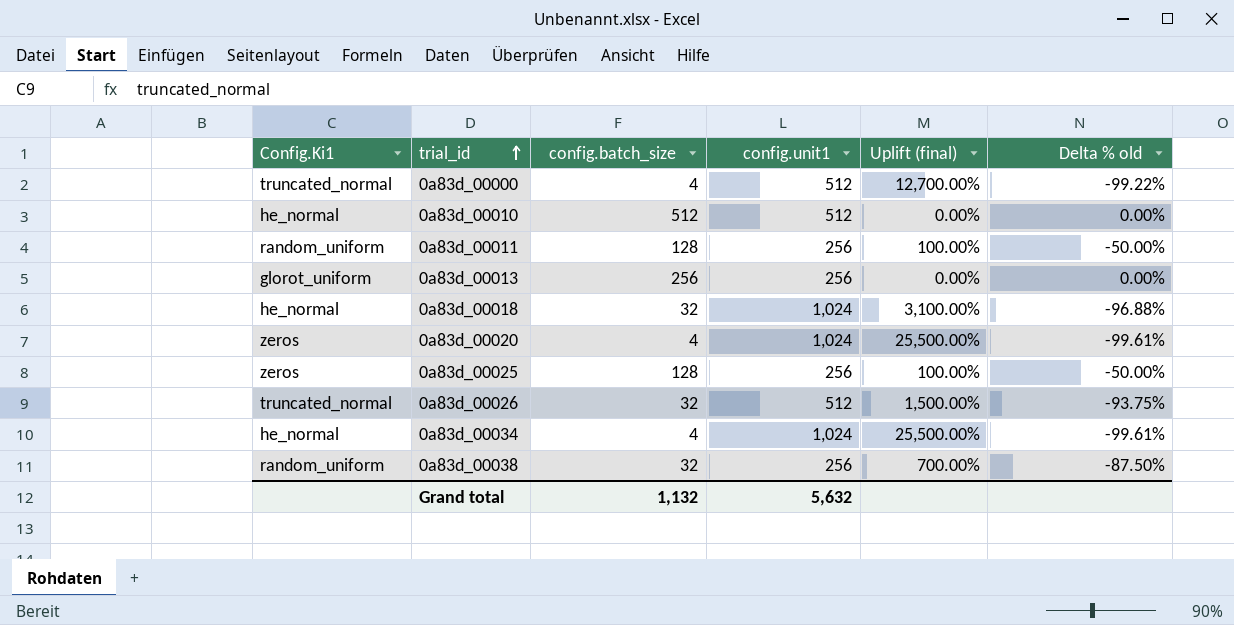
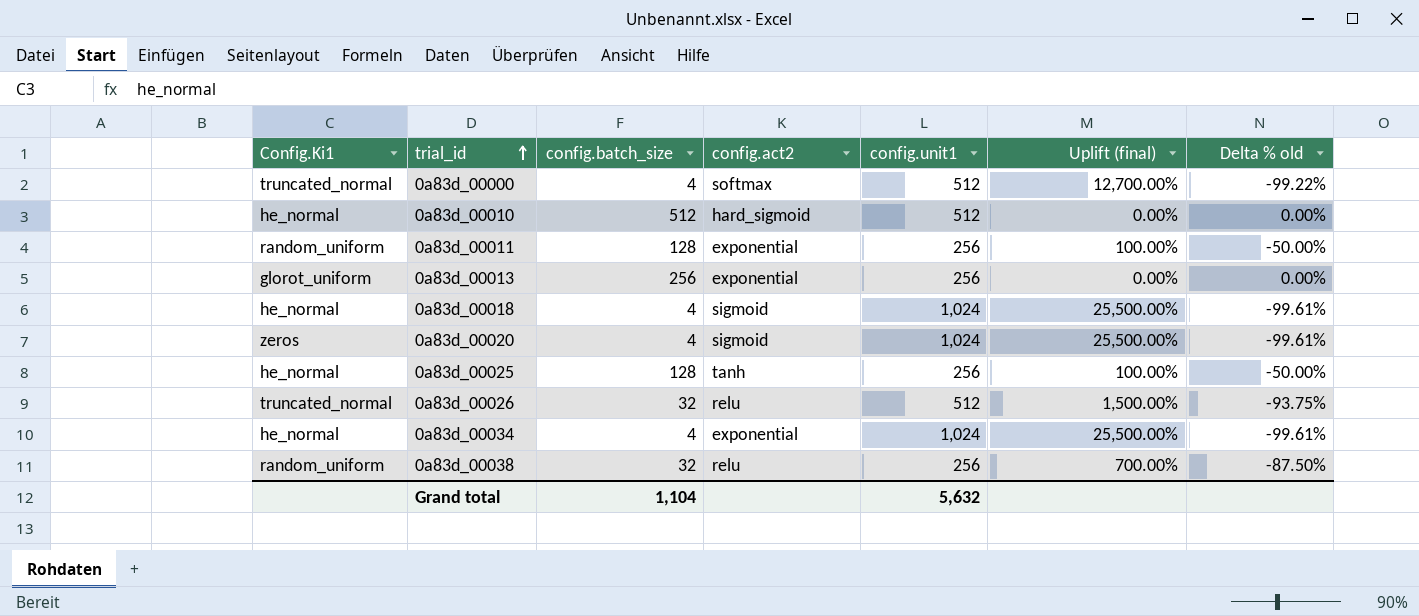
column config.act2 | position: none -> 4
0a83d_00018 | config.batch_size: 32 -> 4
0a83d_00018 | Uplift (final): 3,100.00% -> 25,500.00%
0a83d_00018 | Delta % old: -96.88% -> -99.61%
0a83d_00025 | Config.Ki1: zeros -> he_normal
Grand total | config.batch_size: 1,132 -> 1,104

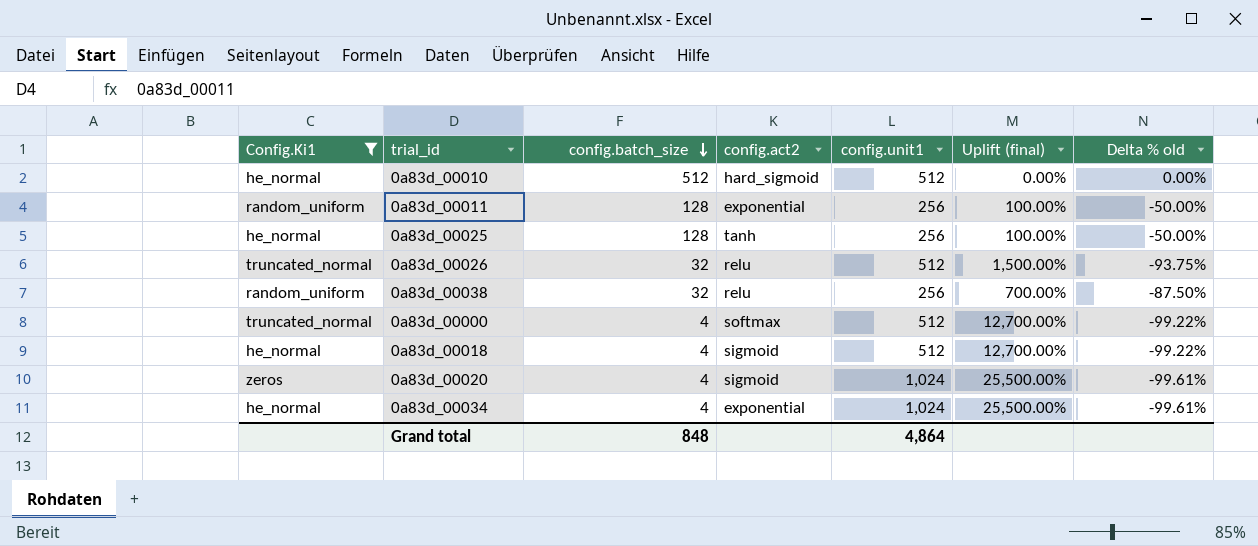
filter: none -> Config.Ki1 != glorot_uniform
row order: trial_id ascending -> config.batch_size descending
0a83d_00018 | config.unit1: 1,024 -> 512
0a83d_00018 | Uplift (final): 25,500.00% -> 12,700.00%
0a83d_00018 | Delta % old: -99.61% -> -99.22%
Grand total | config.batch_size: 1,104 -> 848
Grand total | config.unit1: 5,632 -> 4,864

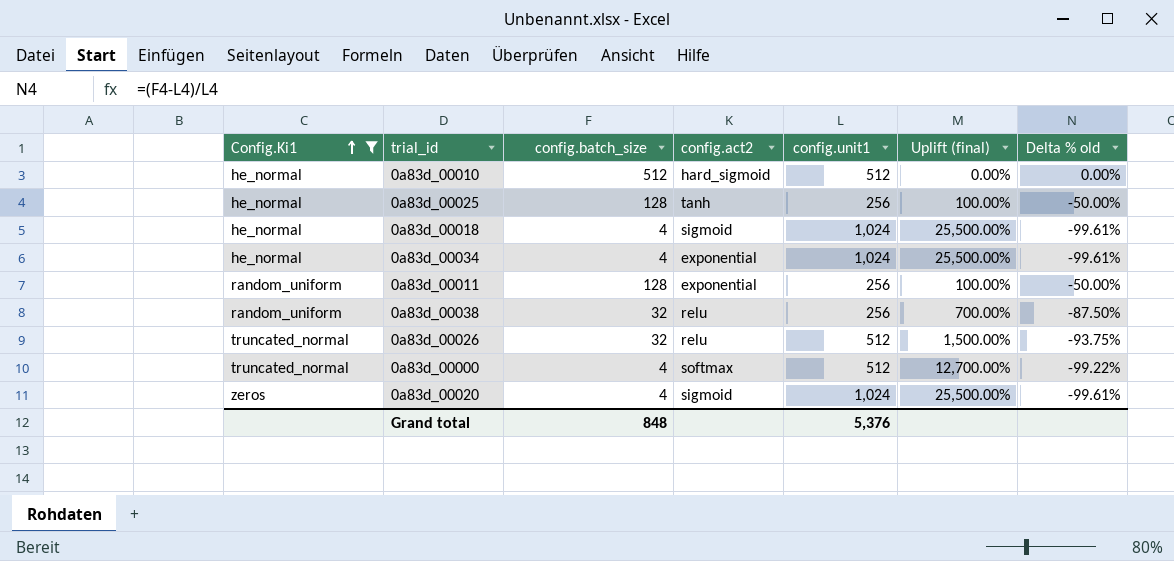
row order: config.batch_size descending -> Config.Ki1 ascending
0a83d_00018 | config.unit1: 512 -> 1,024
0a83d_00018 | Uplift (final): 12,700.00% -> 25,500.00%
0a83d_00018 | Delta % old: -99.22% -> -99.61%
Grand total | config.unit1: 4,864 -> 5,376

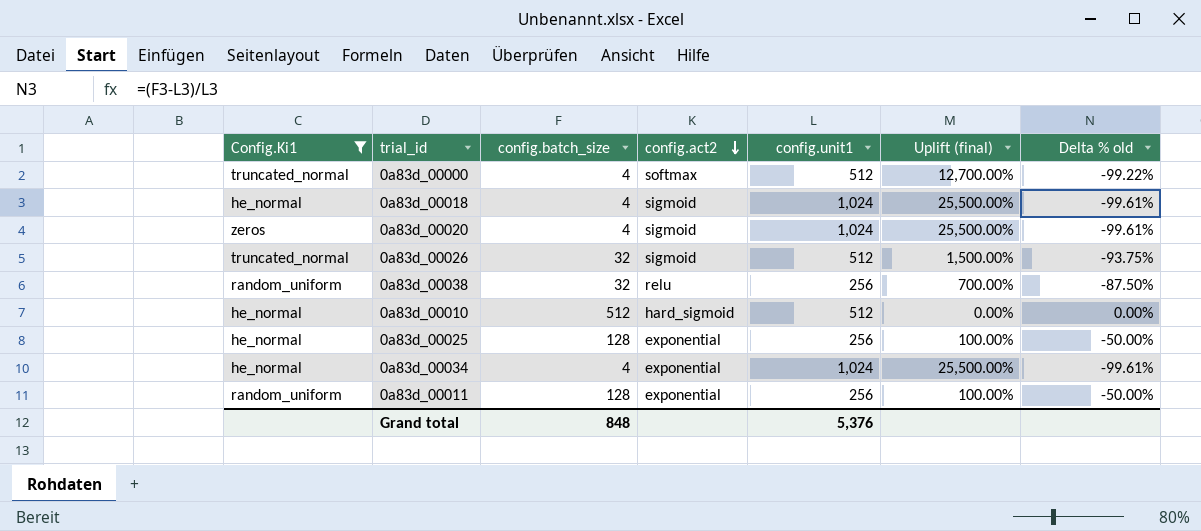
row order: Config.Ki1 ascending -> config.act2 descending
0a83d_00026 | config.act2: relu -> sigmoid
0a83d_00025 | config.act2: tanh -> exponential

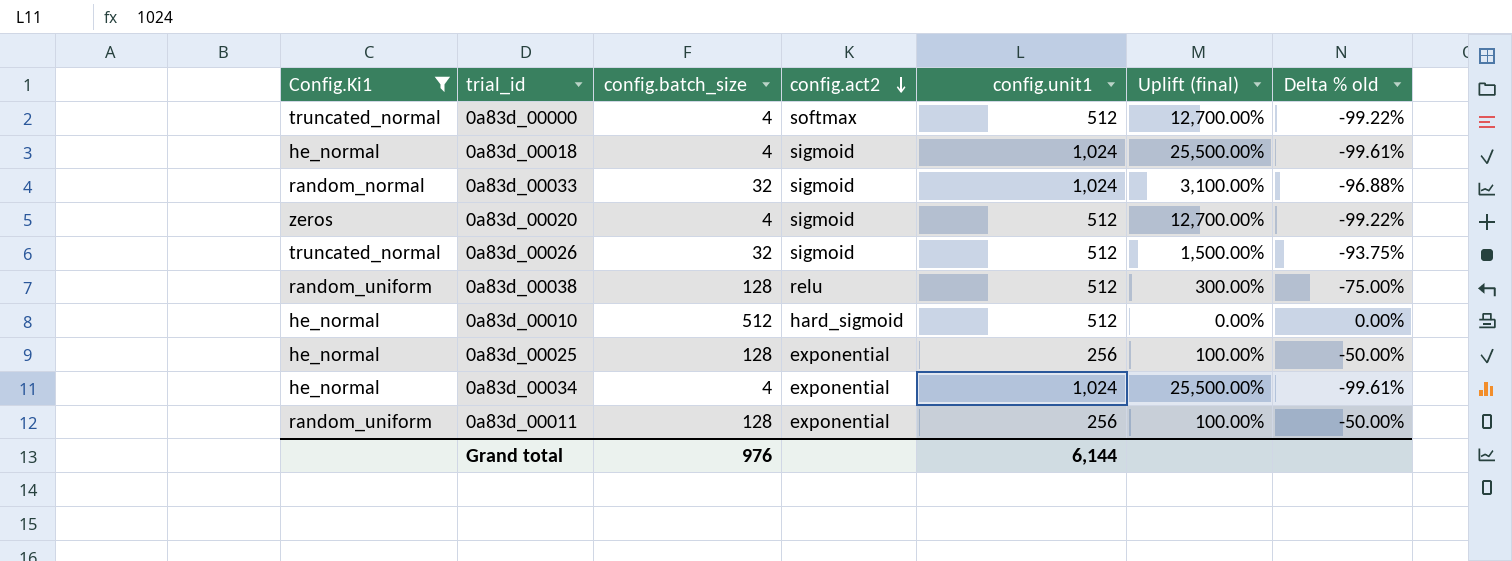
row 0a83d_00033: none -> random_normal | 32 | sigmoid | 1,024 | 3,100.00% | -96.88%
0a83d_00020 | config.unit1: 1,024 -> 512
0a83d_00020 | Uplift (final): 25,500.00% -> 12,700.00%
0a83d_00020 | Delta % old: -99.61% -> -99.22%
0a83d_00038 | config.batch_size: 32 -> 128
0a83d_00038 | config.unit1: 256 -> 512
0a83d_00038 | Uplift (final): 700.00% -> 300.00%
0a83d_00038 | Delta % old: -87.50% -> -75.00%
Grand total | config.batch_size: 848 -> 976
Grand total | config.unit1: 5,376 -> 6,144

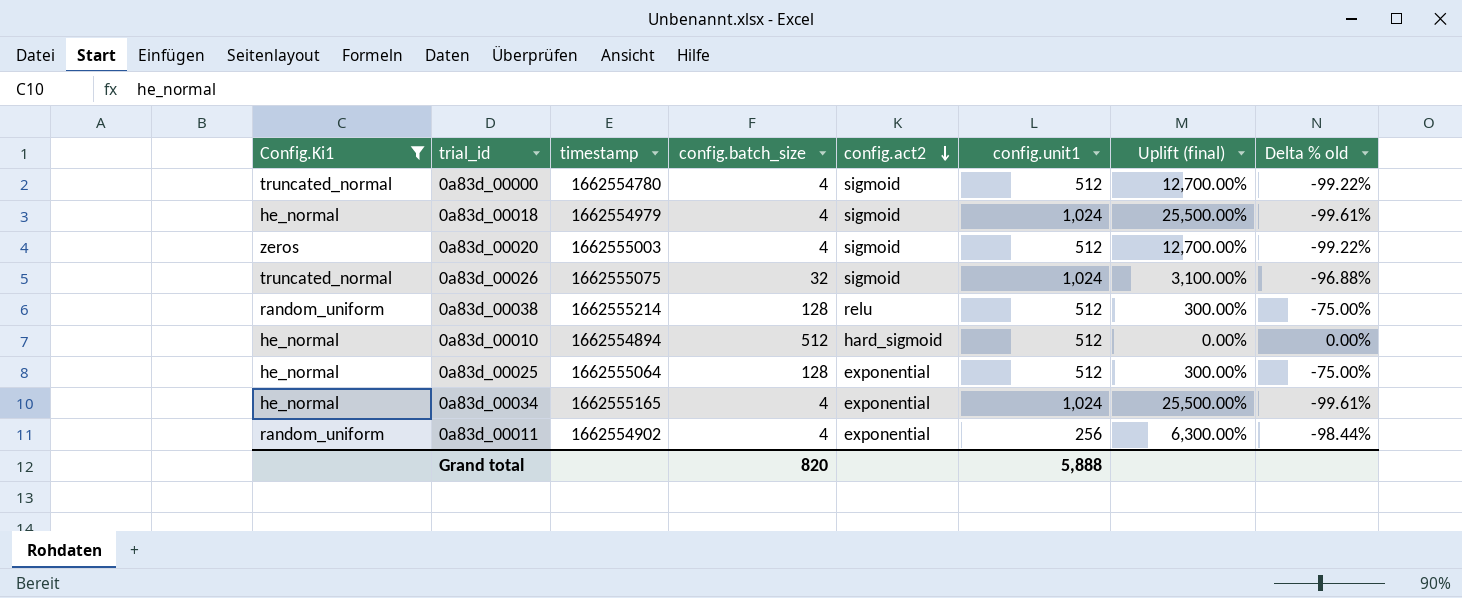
column timestamp | position: none -> 3
row 0a83d_00033: random_normal | 32 | sigmoid | 1,024 | 3,100.00% | -96.88% -> none
0a83d_00000 | config.act2: softmax -> sigmoid
0a83d_00026 | config.unit1: 512 -> 1,024
0a83d_00026 | Uplift (final): 1,500.00% -> 3,100.00%
0a83d_00026 | Delta % old: -93.75% -> -96.88%
0a83d_00025 | config.unit1: 256 -> 512
0a83d_00025 | Uplift (final): 100.00% -> 300.00%
0a83d_00025 | Delta % old: -50.00% -> -75.00%
0a83d_00011 | config.batch_size: 128 -> 4
0a83d_00011 | Uplift (final): 100.00% -> 6,300.00%
0a83d_00011 | Delta % old: -50.00% -> -98.44%
Grand total | config.batch_size: 976 -> 820
Grand total | config.unit1: 6,144 -> 5,888

